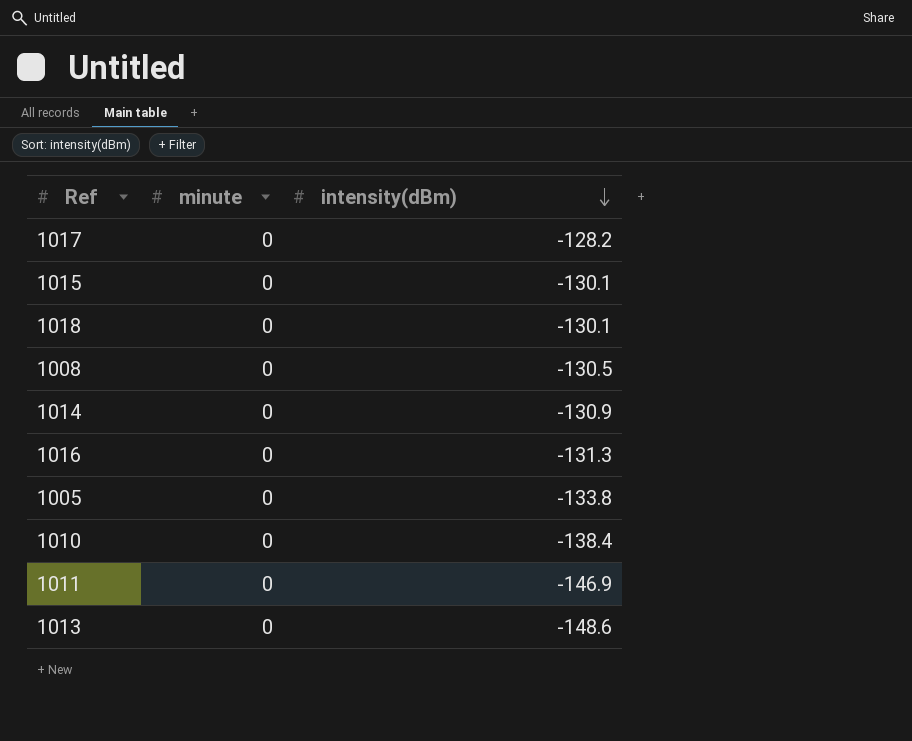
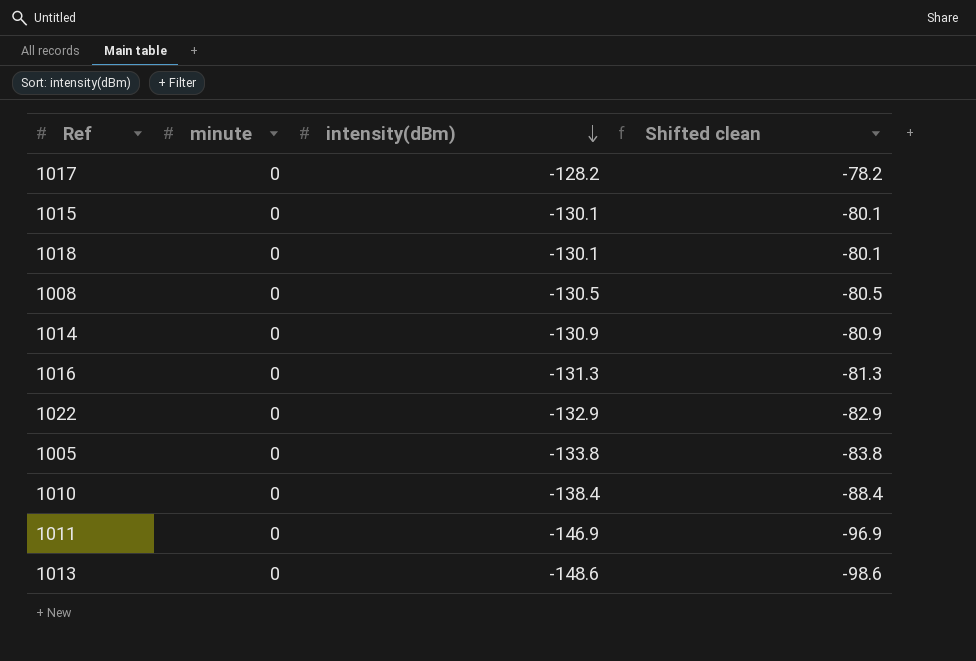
column Shifted clean | formula: none -> [intensity(dBm)] + 50
row 1022: none -> 0 | -132.9 | -82.9

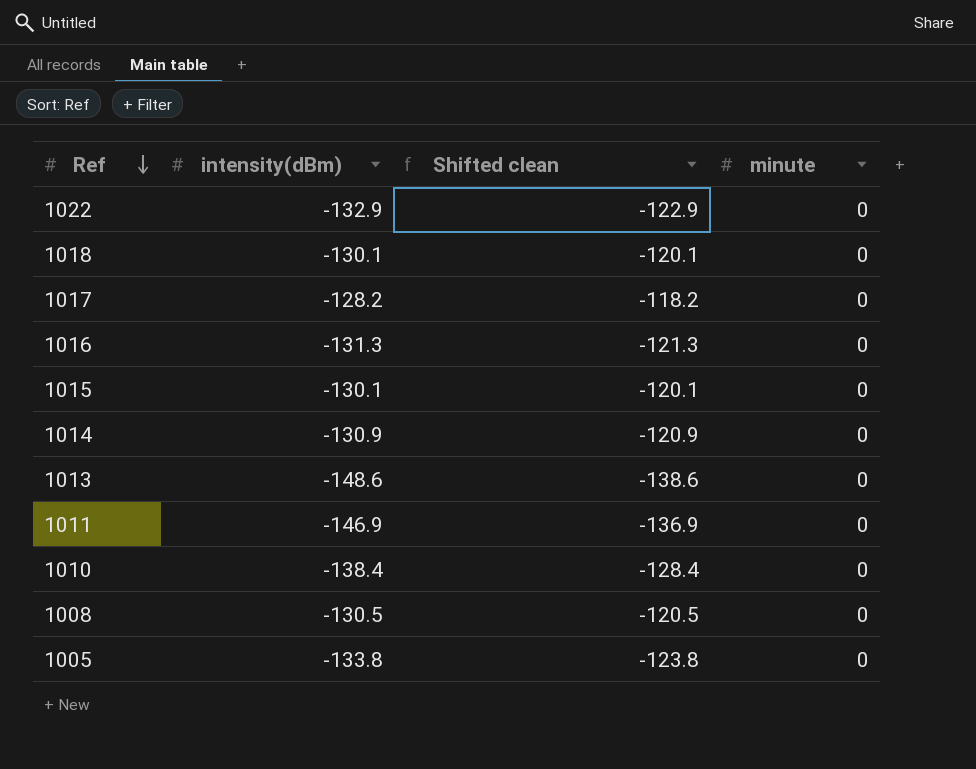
row order: intensity(dBm) descending -> Ref descending
column Shifted clean | formula: [intensity(dBm)] + 50 -> [intensity(dBm)] + 10
column minute | position: 2 -> 4

